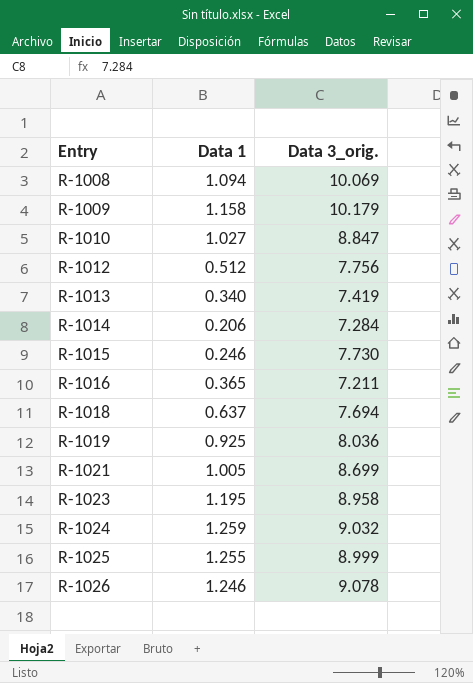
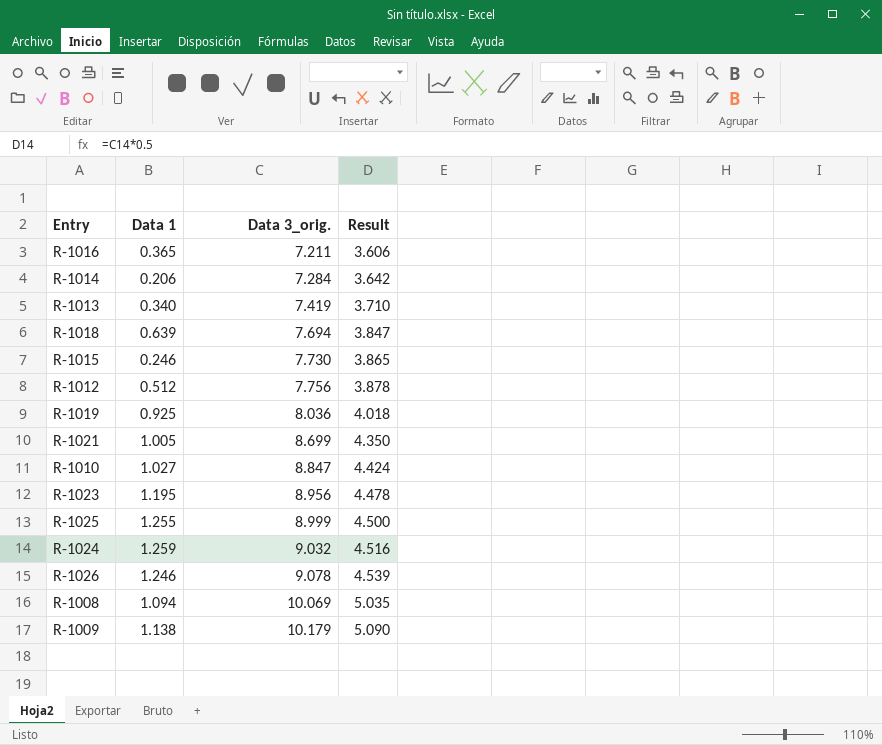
row order: Entry ascending -> Data 3_orig. ascending
column Result | formula: none -> [Data 3_orig.] * 0.5
R-1018 | Data 1: 0.637 -> 0.639
R-1023 | Data 3_orig.: 8.958 -> 8.956
R-1009 | Data 1: 1.158 -> 1.138

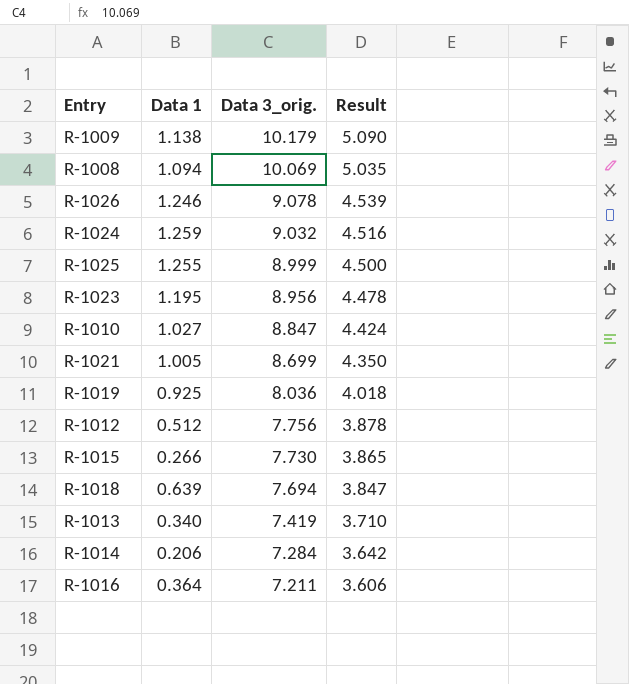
row order: Data 3_orig. ascending -> Data 3_orig. descending
R-1015 | Data 1: 0.246 -> 0.266
R-1016 | Data 1: 0.365 -> 0.364

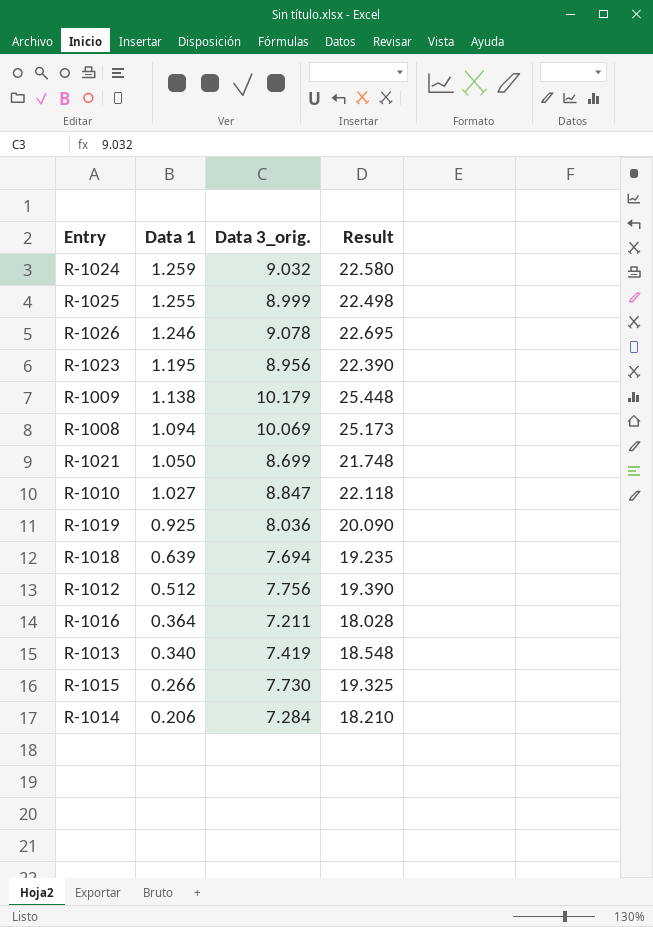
row order: Data 3_orig. descending -> Data 1 descending
column Result | formula: [Data 3_orig.] * 0.5 -> [Data 3_orig.] * 2.5
R-1021 | Data 1: 1.005 -> 1.050

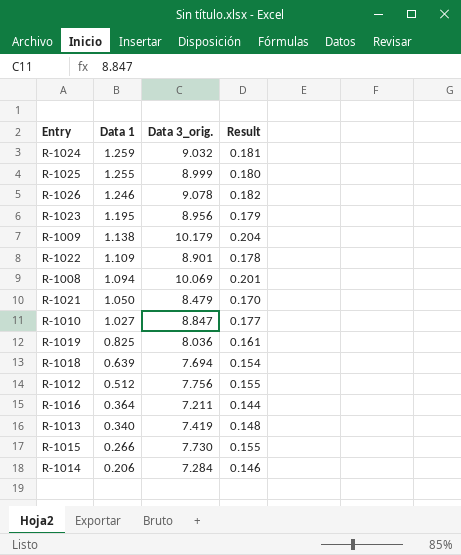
column Result | formula: [Data 3_orig.] * 2.5 -> [Data 3_orig.] * 0.02
row R-1022: none -> 1.109 | 8.901 | 0.178
R-1021 | Data 3_orig.: 8.699 -> 8.479
R-1019 | Data 1: 0.925 -> 0.825

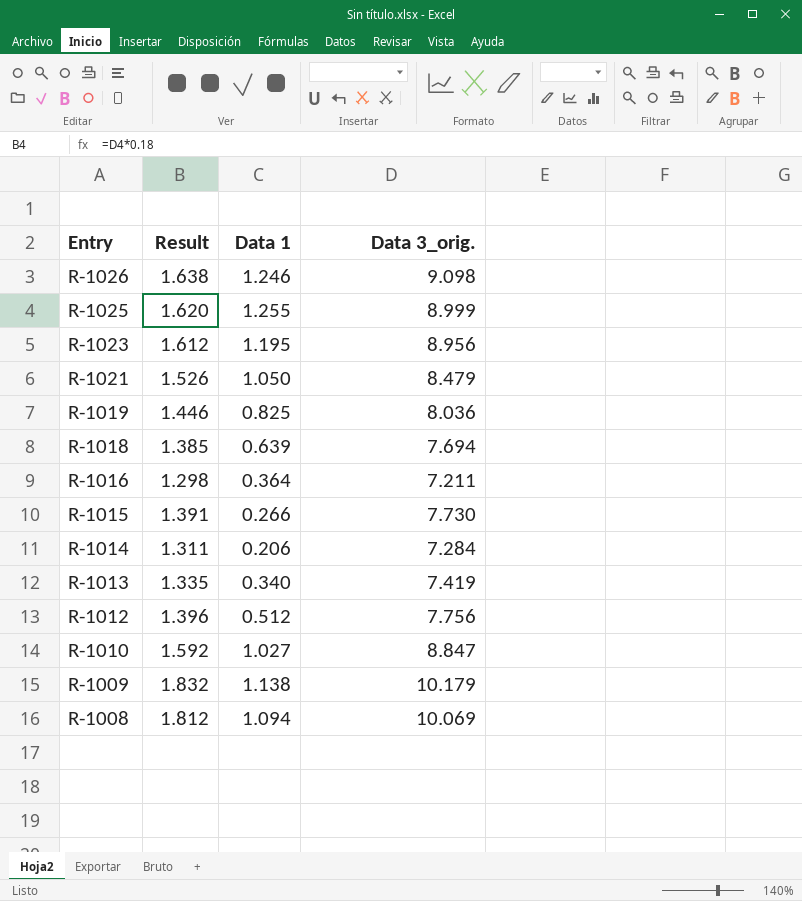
row order: Data 1 descending -> Entry descending
column Result | formula: [Data 3_orig.] * 0.02 -> [Data 3_orig.] * 0.18
column Result | position: 4 -> 2
row R-1024: 1.259 | 9.032 | 0.181 -> none
row R-1022: 1.109 | 8.901 | 0.178 -> none
R-1026 | Data 3_orig.: 9.078 -> 9.098

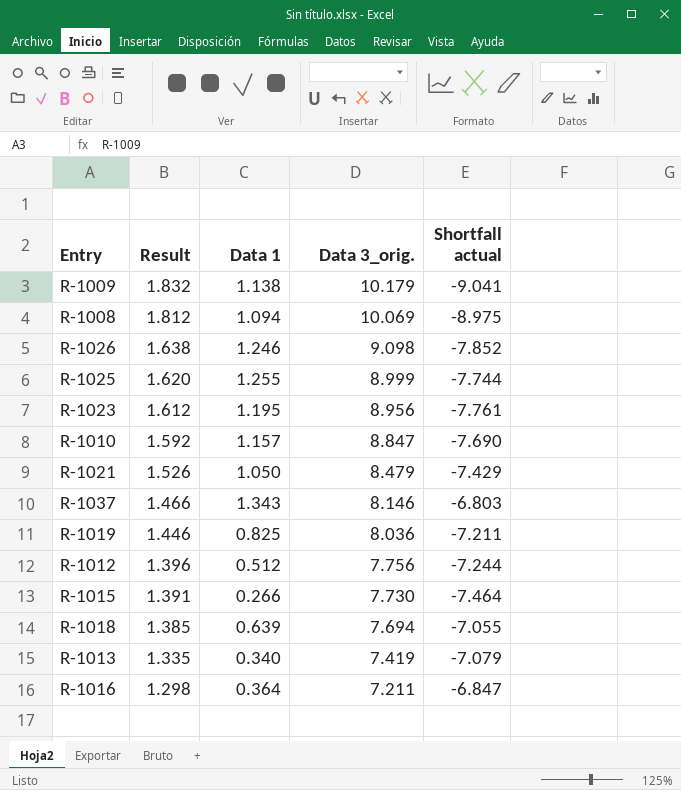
row order: Entry descending -> Result descending
column Shortfall actual | formula: none -> [Data 1] - [Data 3_orig.]
row R-1014: 1.311 | 0.206 | 7.284 -> none
R-1010 | Data 1: 1.027 -> 1.157
row R-1037: none -> 1.466 | 1.343 | 8.146 | -6.803

